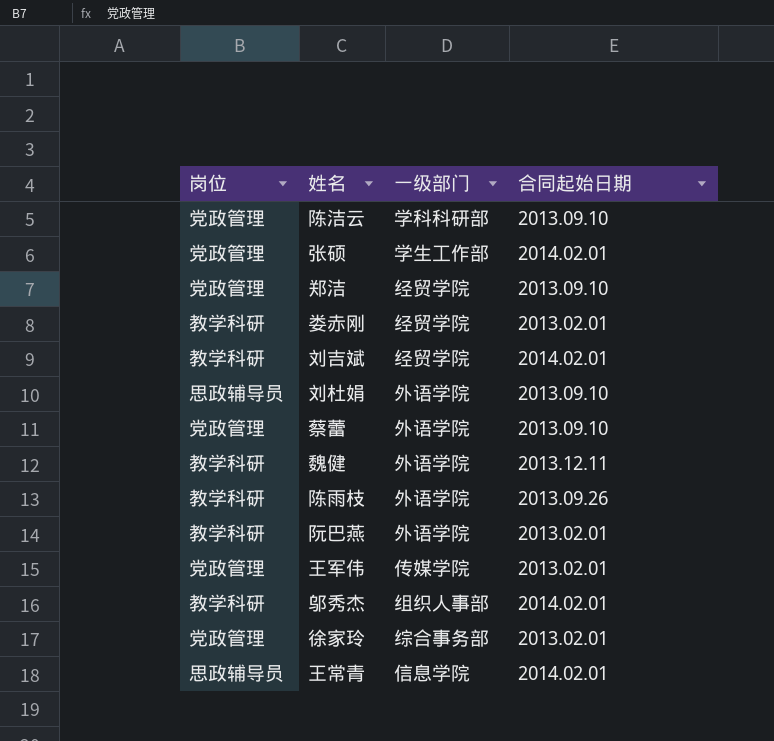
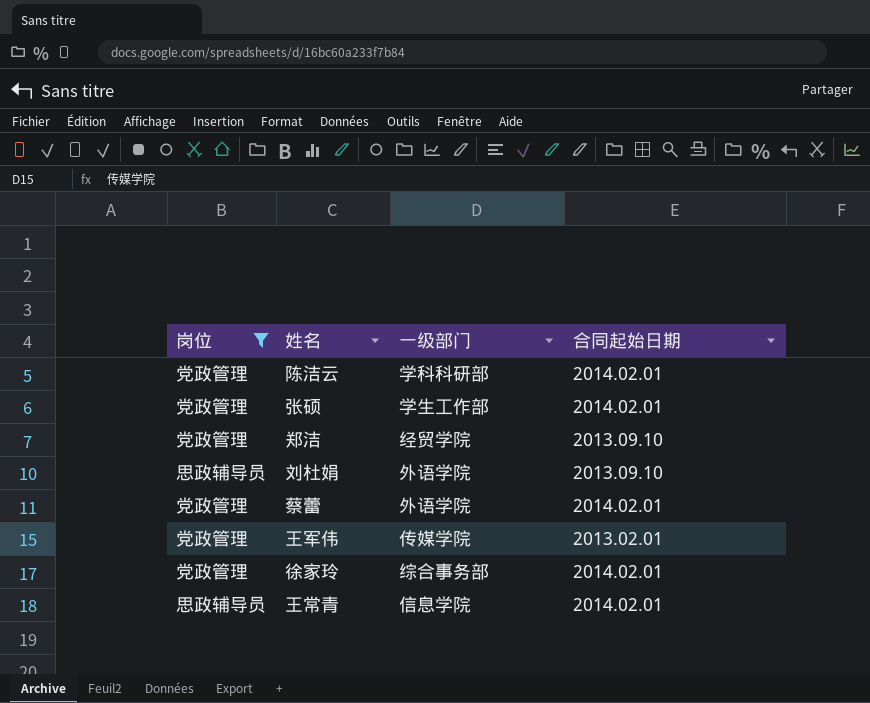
filter: none -> 岗位 != 教学科研
陈洁云 | 合同起始日期: 2013.09.10 -> 2014.02.01
蔡蕾 | 合同起始日期: 2013.09.10 -> 2014.02.01
徐家玲 | 合同起始日期: 2013.02.01 -> 2014.02.01

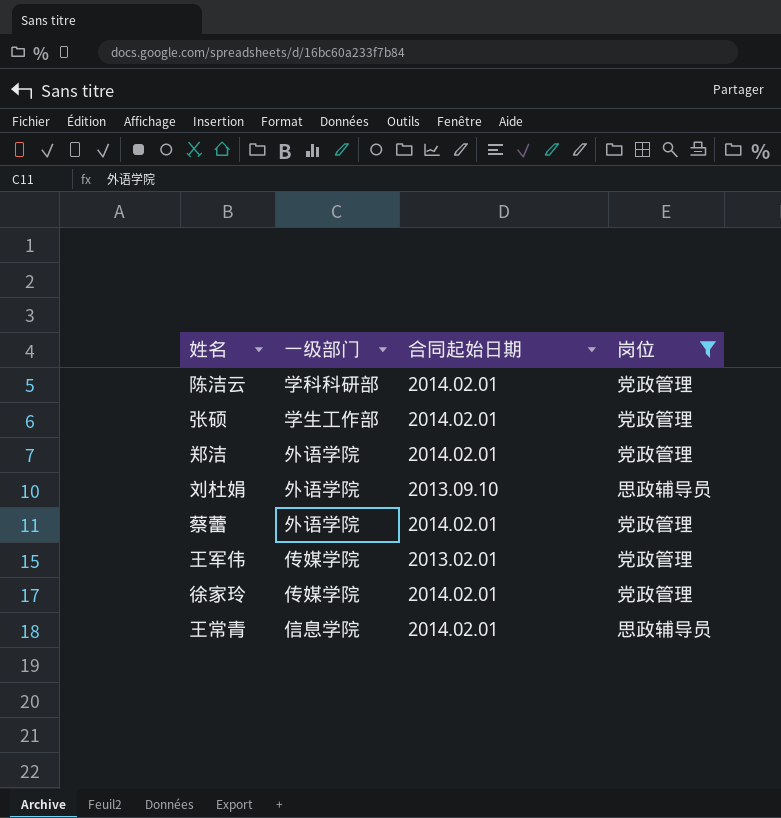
column 岗位 | position: 1 -> 4
郑洁 | 一级部门: 经贸学院 -> 外语学院
郑洁 | 合同起始日期: 2013.09.10 -> 2014.02.01
徐家玲 | 一级部门: 综合事务部 -> 传媒学院

